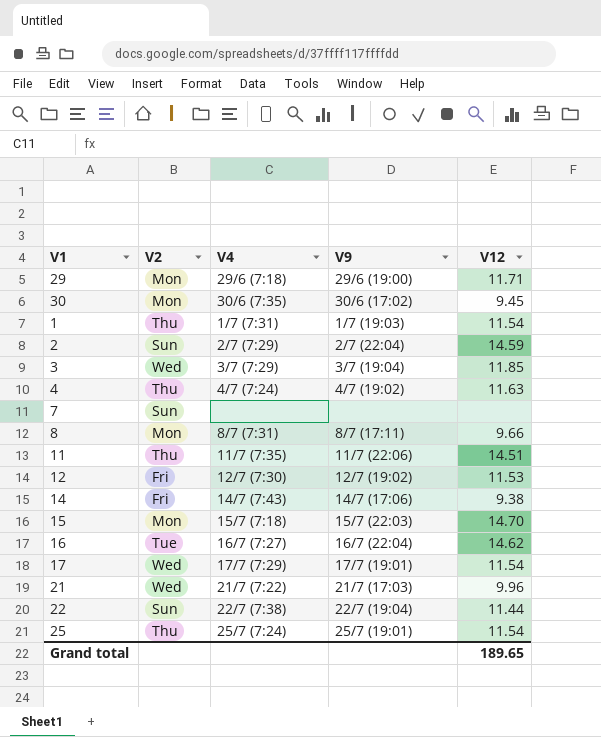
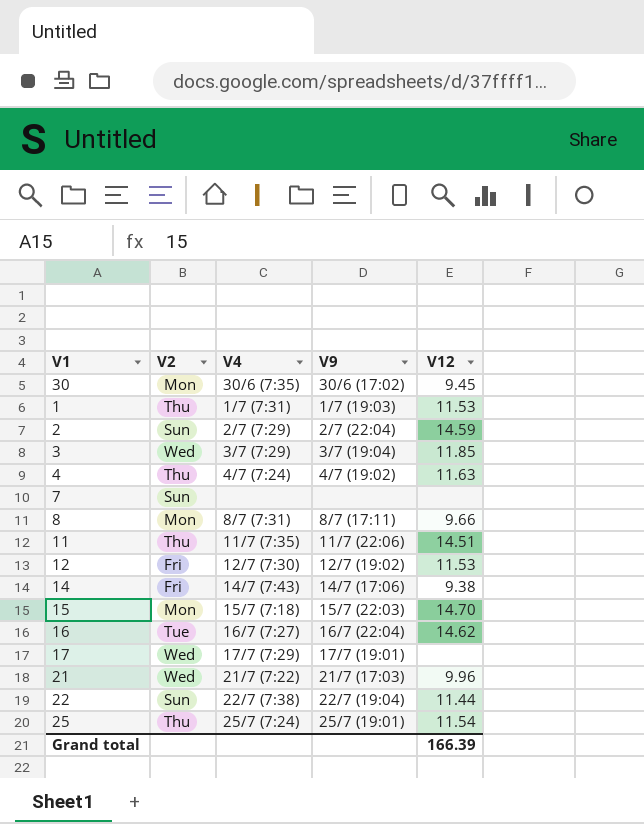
row 29: Mon | 29/6 (7:18) | 29/6 (19:00) | 11.71 -> none
1 | V12: 11.54 -> 11.53
17 | V12: 11.54 -> none
Grand total | V12: 189.65 -> 166.39

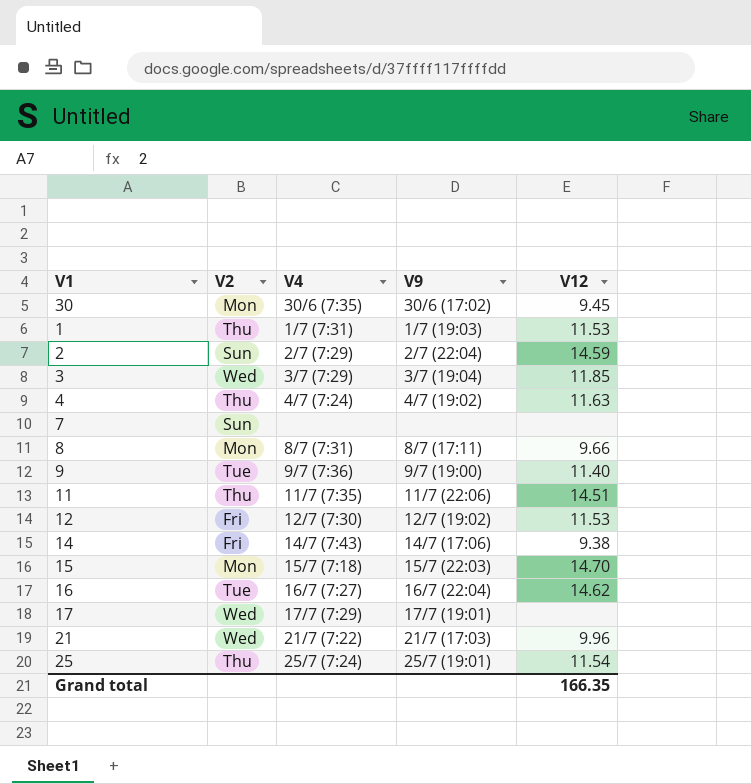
row 22: Sun | 22/7 (7:38) | 22/7 (19:04) | 11.44 -> none
row 9: none -> Tue | 9/7 (7:36) | 9/7 (19:00) | 11.40
Grand total | V12: 166.39 -> 166.35

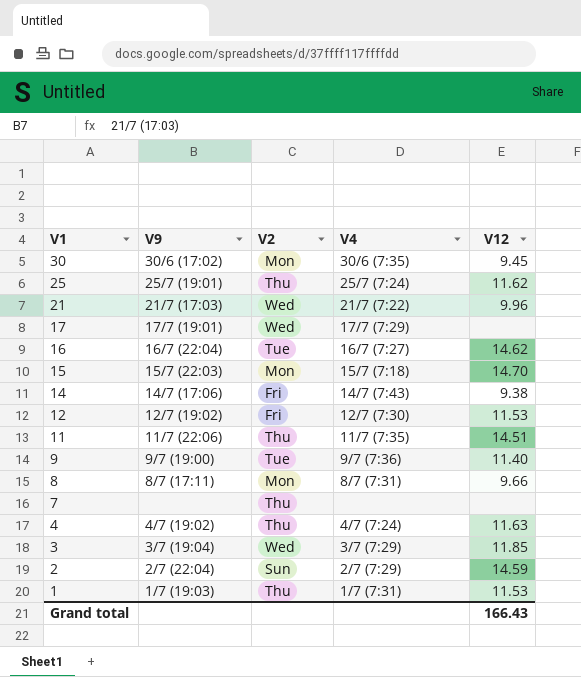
row order: none -> V1 descending
column V9 | position: 4 -> 2
25 | V12: 11.54 -> 11.62
7 | V2: Sun -> Thu
Grand total | V12: 166.35 -> 166.43

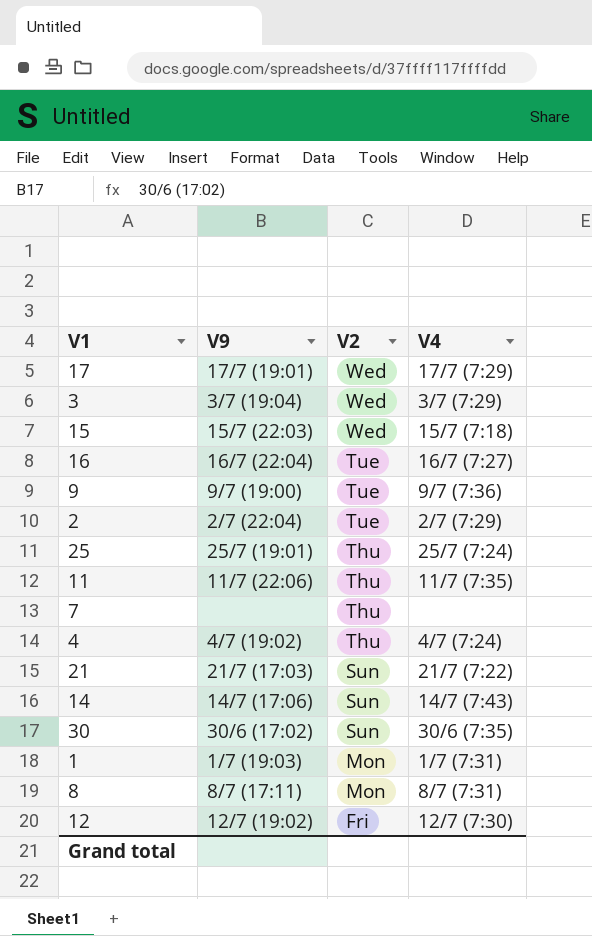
row order: V1 descending -> V2 descending
column V12 | position: 5 -> none
15 | V2: Mon -> Wed
2 | V2: Sun -> Tue
21 | V2: Wed -> Sun
14 | V2: Fri -> Sun
30 | V2: Mon -> Sun
1 | V2: Thu -> Mon

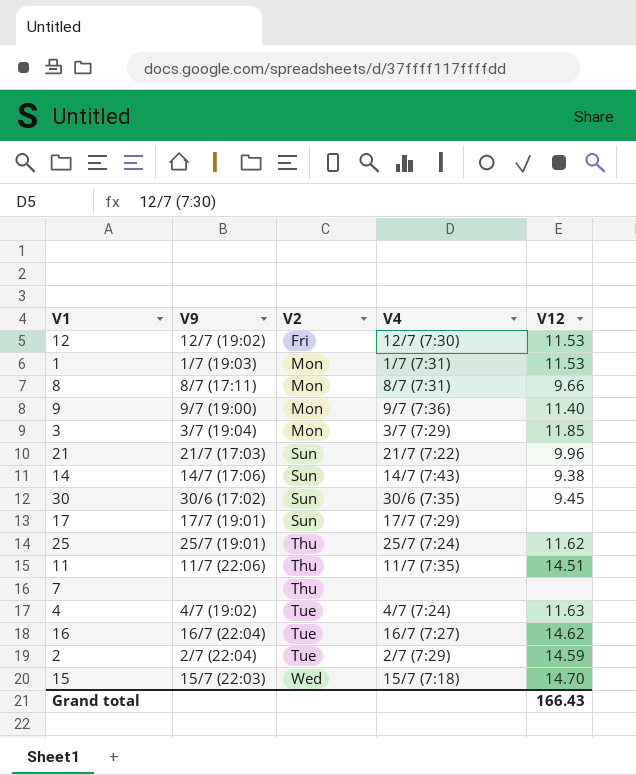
row order: V2 descending -> V2 ascending
column V12 | position: none -> 5
9 | V2: Tue -> Mon
3 | V2: Wed -> Mon
17 | V2: Wed -> Sun
4 | V2: Thu -> Tue

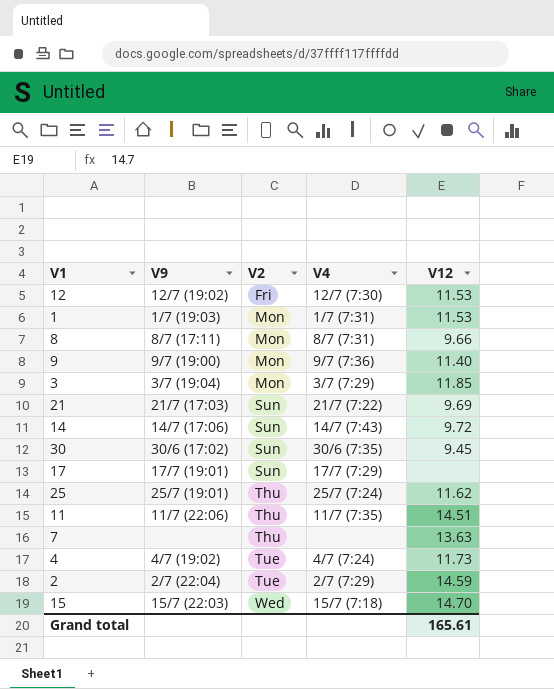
row 16: 16/7 (22:04) | Tue | 16/7 (7:27) | 14.62 -> none
21 | V12: 9.96 -> 9.69
14 | V12: 9.38 -> 9.72
7 | V12: none -> 13.63
4 | V12: 11.63 -> 11.73
Grand total | V12: 166.43 -> 165.61

